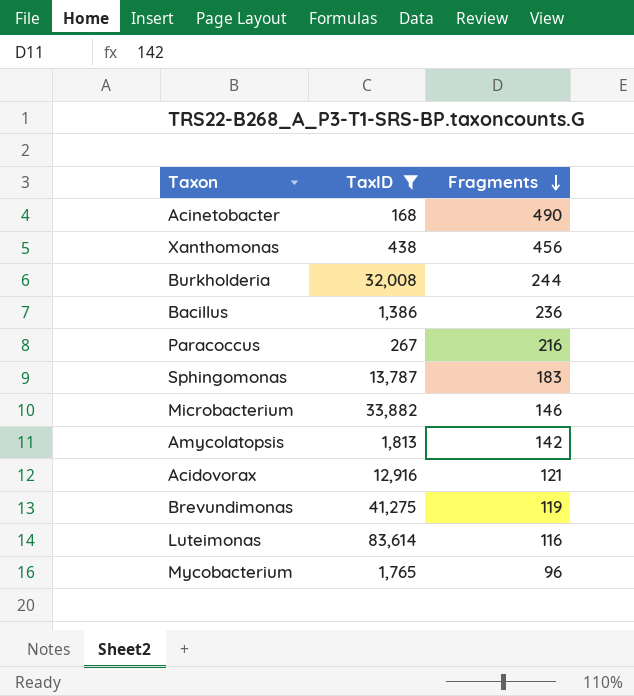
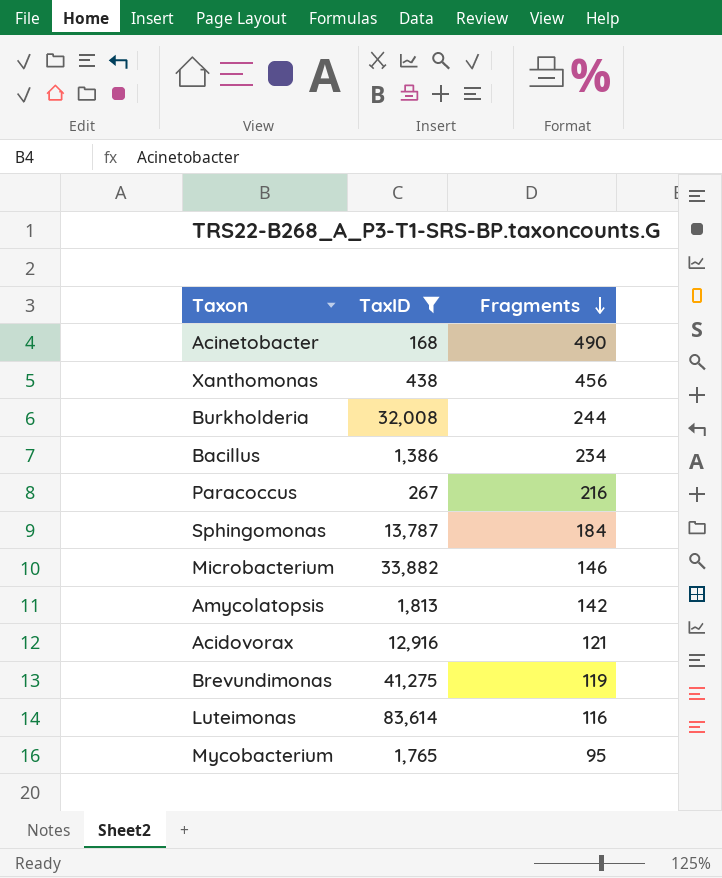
Bacillus | Fragments: 236 -> 234
Sphingomonas | Fragments: 183 -> 184
Mycobacterium | Fragments: 96 -> 95

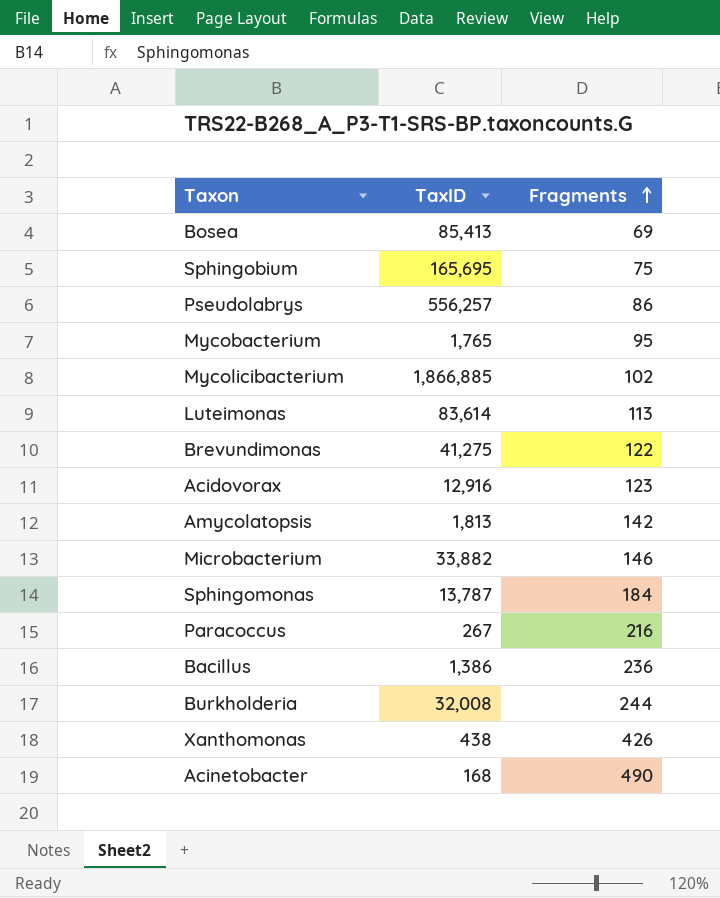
filter: TaxID <= 83,614 -> none
row order: Fragments descending -> Fragments ascending
Luteimonas | Fragments: 116 -> 113
Brevundimonas | Fragments: 119 -> 122
Acidovorax | Fragments: 121 -> 123
Bacillus | Fragments: 234 -> 236
Xanthomonas | Fragments: 456 -> 426

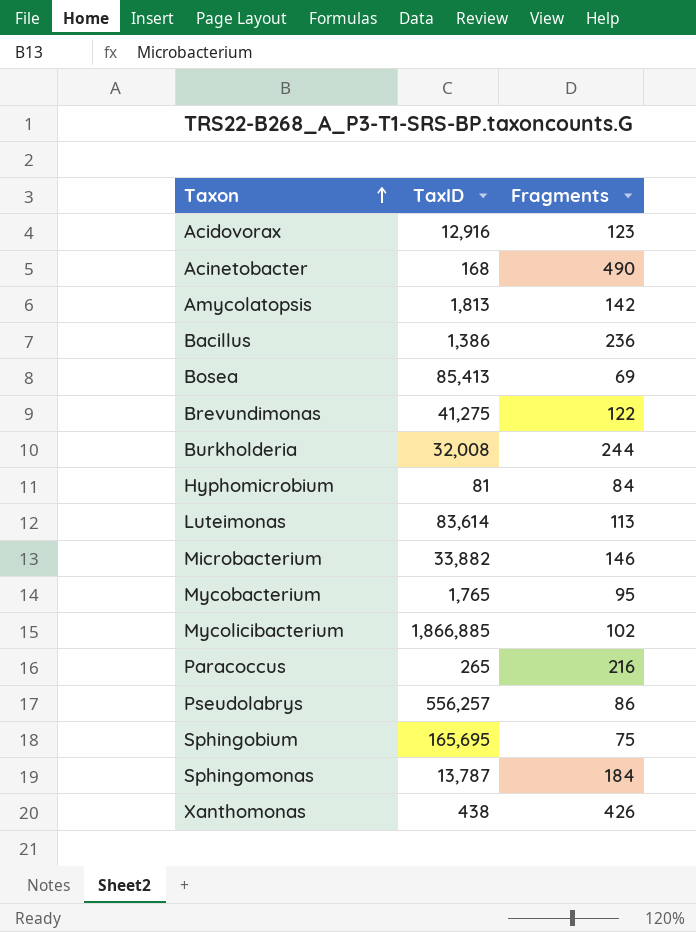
row order: Fragments ascending -> Taxon ascending
row Hyphomicrobium: none -> 81 | 84
Paracoccus | TaxID: 267 -> 265

